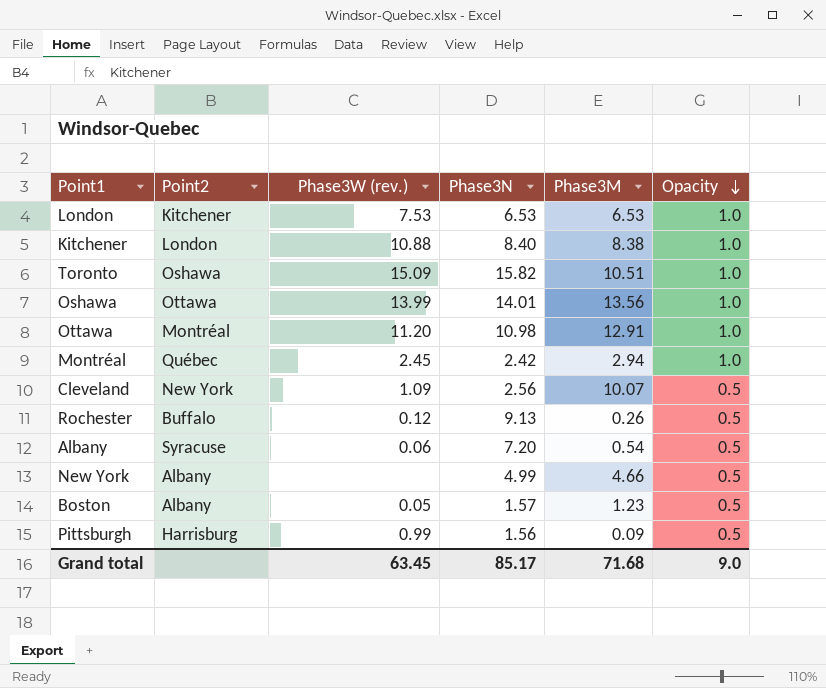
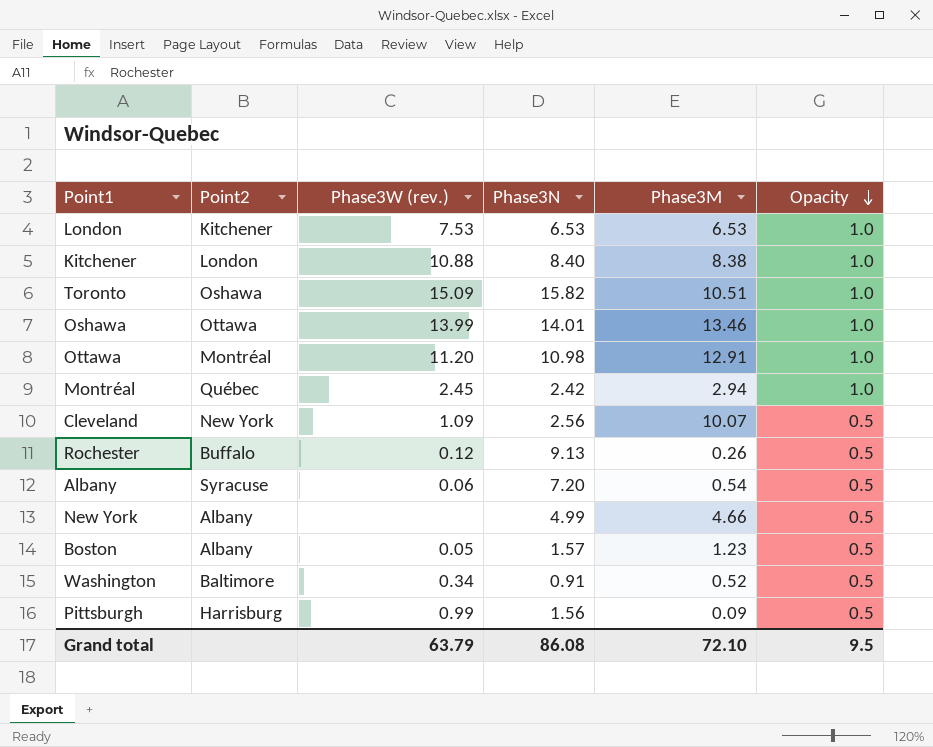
Oshawa | Phase3M: 13.56 -> 13.46
row Washington: none -> Baltimore | 0.34 | 0.91 | 0.52 | 0.5
Grand total | Phase3W (rev.): 63.45 -> 63.79
Grand total | Phase3N: 85.17 -> 86.08
Grand total | Phase3M: 71.68 -> 72.10
Grand total | Opacity: 9.0 -> 9.5

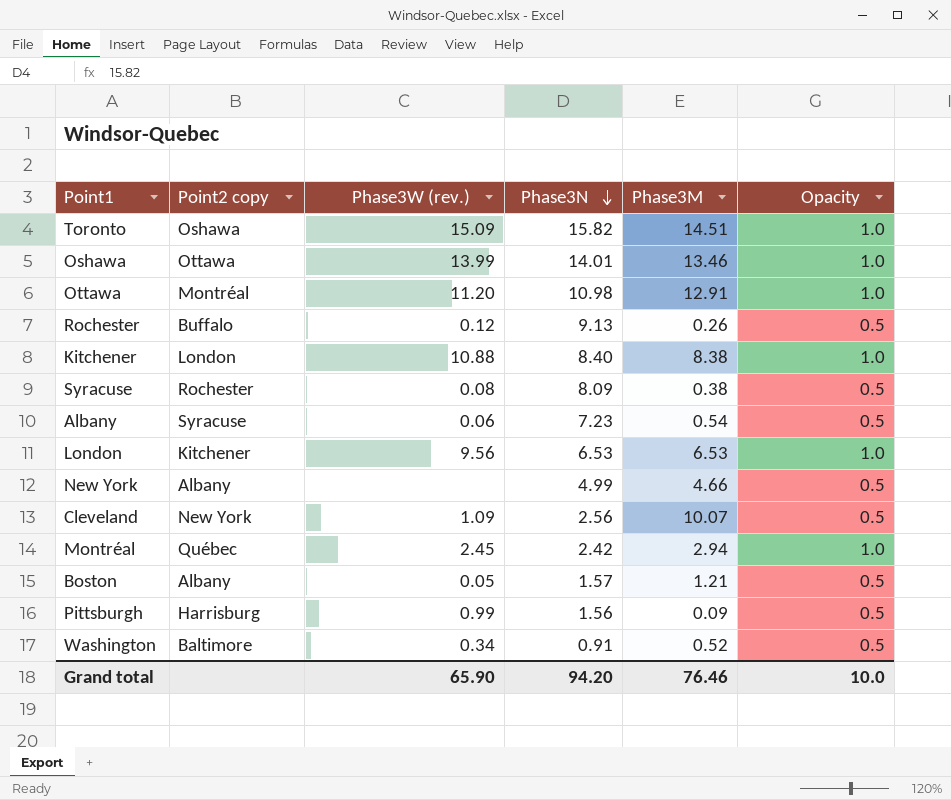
row order: Opacity descending -> Phase3N descending
column name: Point2 -> Point2 copy
Toronto | Phase3M: 10.51 -> 14.51
row Syracuse: none -> Rochester | 0.08 | 8.09 | 0.38 | 0.5
Albany | Phase3N: 7.20 -> 7.23
London | Phase3W (rev.): 7.53 -> 9.56
Boston | Phase3M: 1.23 -> 1.21
Grand total | Phase3W (rev.): 63.79 -> 65.90
Grand total | Phase3N: 86.08 -> 94.20
Grand total | Phase3M: 72.10 -> 76.46
Grand total | Opacity: 9.5 -> 10.0

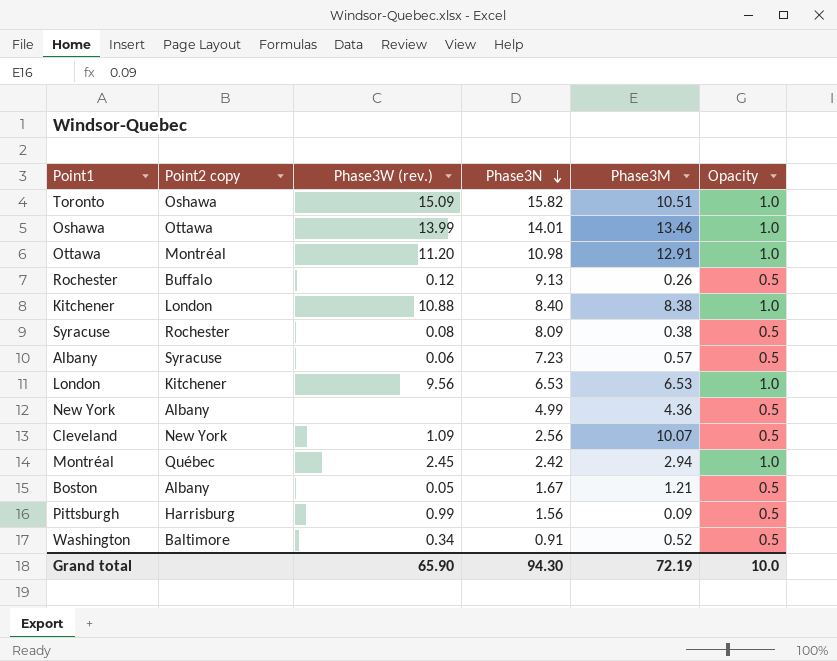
Toronto | Phase3M: 14.51 -> 10.51
Albany | Phase3M: 0.54 -> 0.57
New York | Phase3M: 4.66 -> 4.36
Boston | Phase3N: 1.57 -> 1.67
Grand total | Phase3N: 94.20 -> 94.30
Grand total | Phase3M: 76.46 -> 72.19

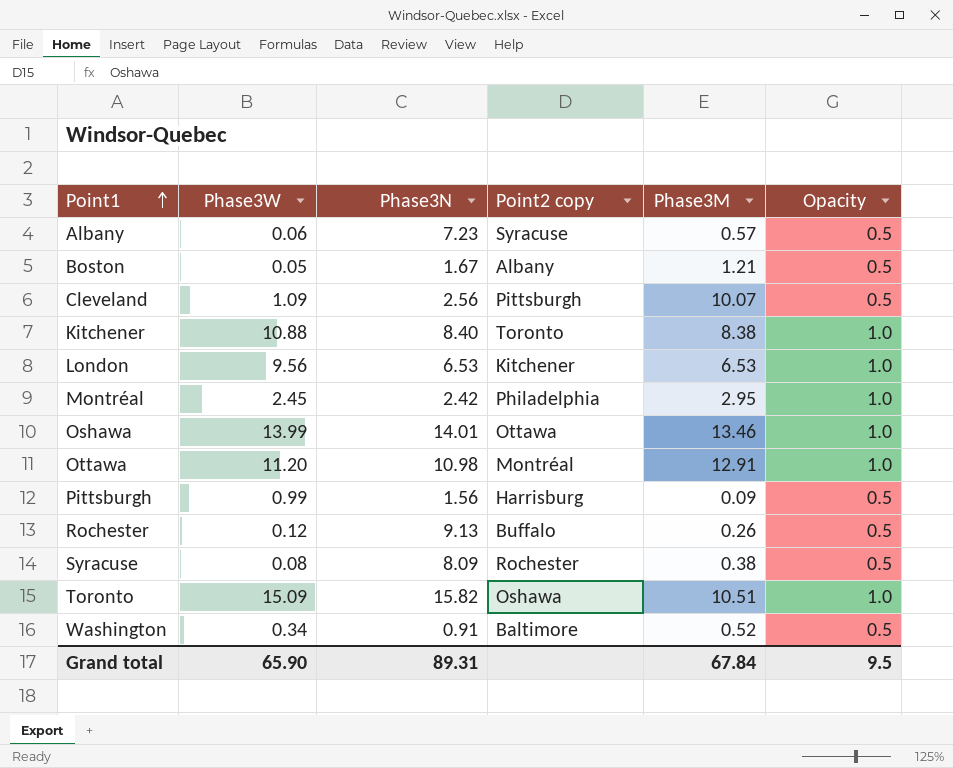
row order: Phase3N descending -> Point1 ascending
column name: Phase3W (rev.) -> Phase3W
column Point2 copy | position: 2 -> 4
row New York: Albany | none | 4.99 | 4.36 | 0.5 -> none
Cleveland | Point2 copy: New York -> Pittsburgh
Kitchener | Point2 copy: London -> Toronto
Montréal | Point2 copy: Québec -> Philadelphia
Montréal | Phase3M: 2.94 -> 2.95
Grand total | Phase3N: 94.30 -> 89.31
Grand total | Phase3M: 72.19 -> 67.84
Grand total | Opacity: 10.0 -> 9.5

